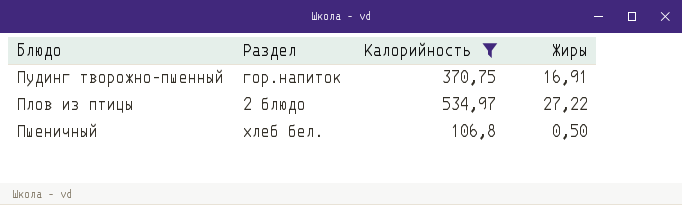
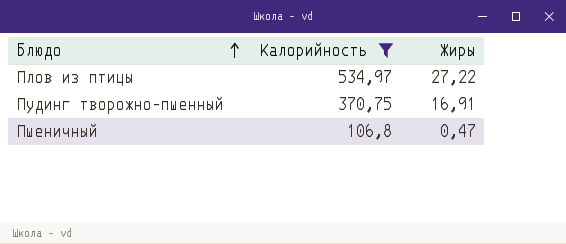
row order: none -> Блюдо ascending
column Раздел | position: 2 -> none
Пшеничный | Жиры: 0,50 -> 0,47

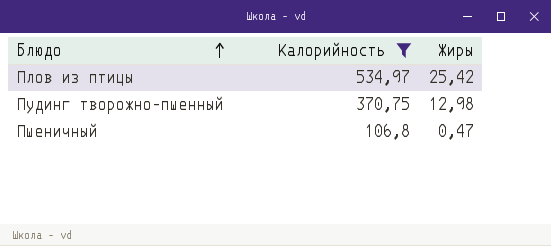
Плов из птицы | Жиры: 27,22 -> 25,42
Пудинг творожно-пшенный | Жиры: 16,91 -> 12,98

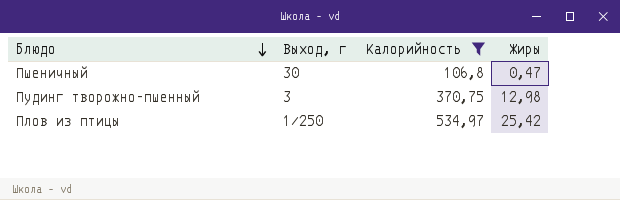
row order: Блюдо ascending -> Блюдо descending
column Выход, г | position: none -> 2

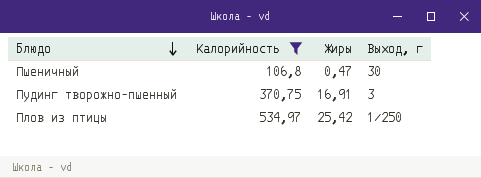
column Выход, г | position: 2 -> 4
Пудинг творожно-пшенный | Жиры: 12,98 -> 16,91

